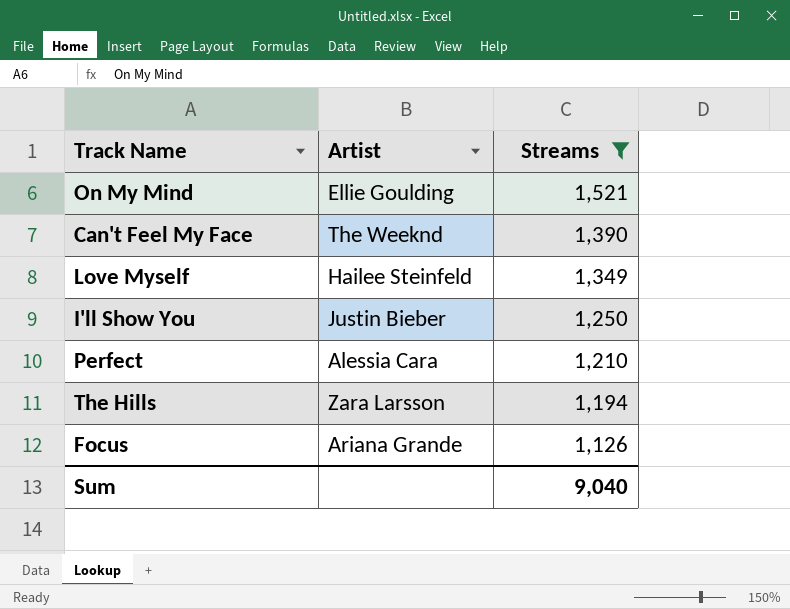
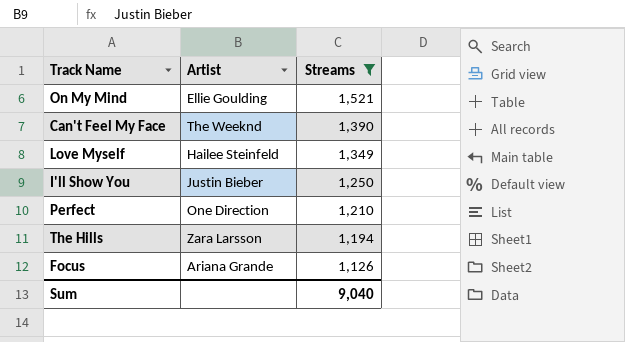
Perfect | Artist: Alessia Cara -> One Direction

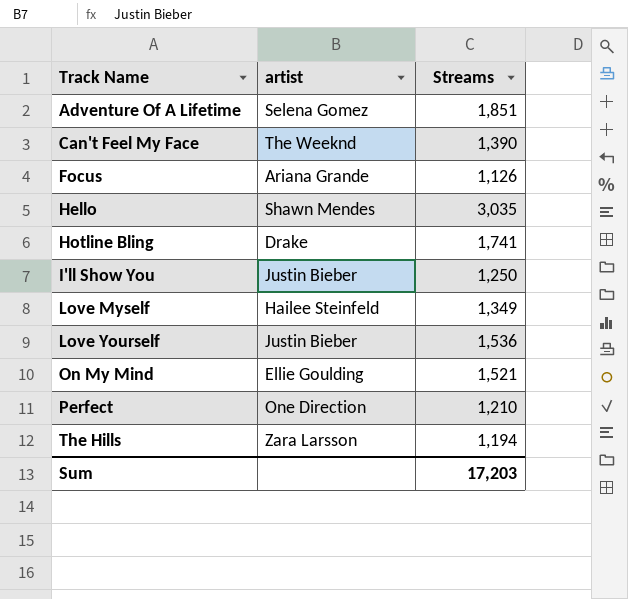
filter: Streams <= 1,521 -> none
row order: Streams descending -> Track Name ascending
column name: Artist -> artist
Sum | Streams: 9,040 -> 17,203

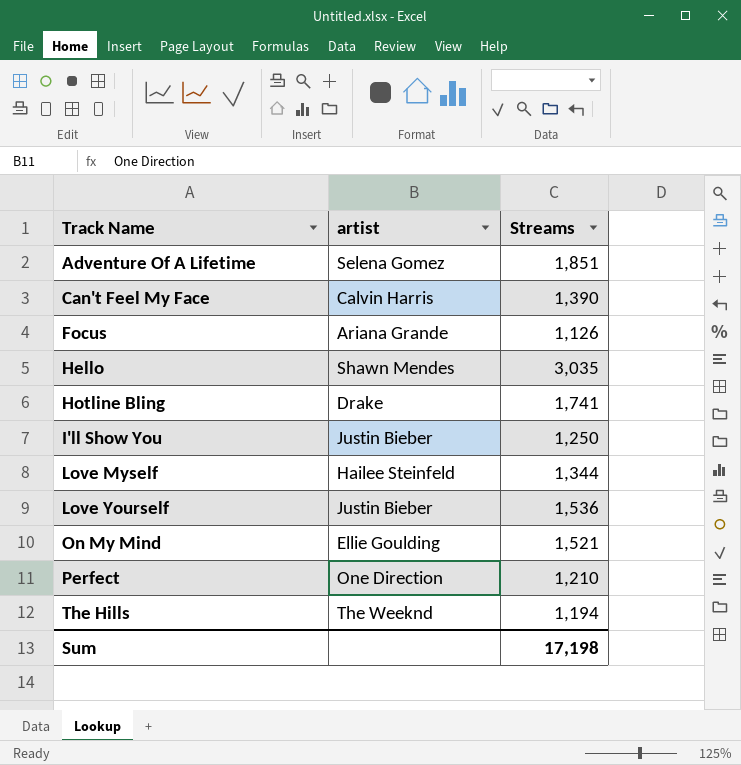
Can't Feel My Face | artist: The Weeknd -> Calvin Harris
Love Myself | Streams: 1,349 -> 1,344
The Hills | artist: Zara Larsson -> The Weeknd
Sum | Streams: 17,203 -> 17,198

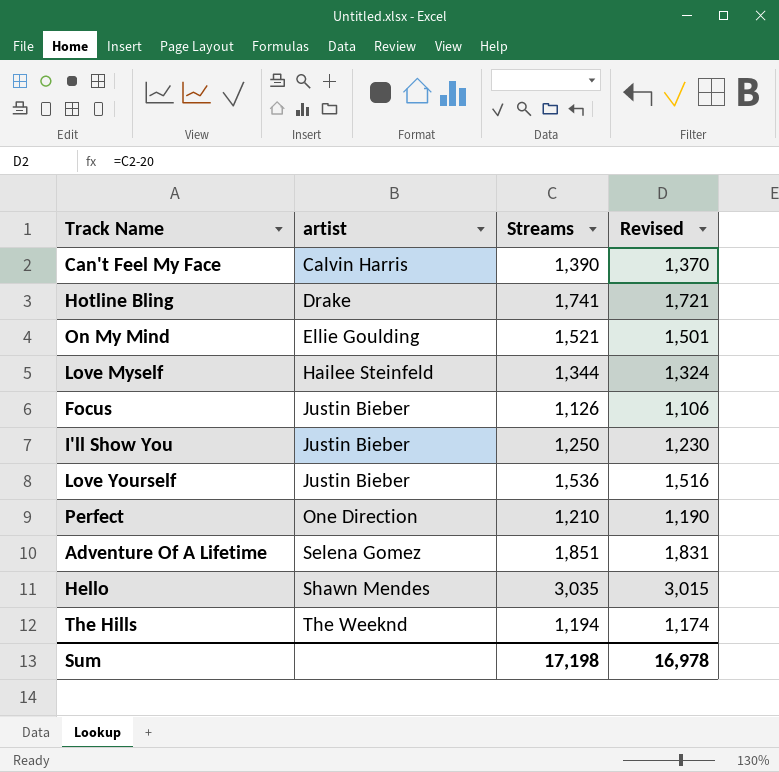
row order: Track Name ascending -> artist ascending
column Revised | formula: none -> [Streams] - 20
Focus | artist: Ariana Grande -> Justin Bieber

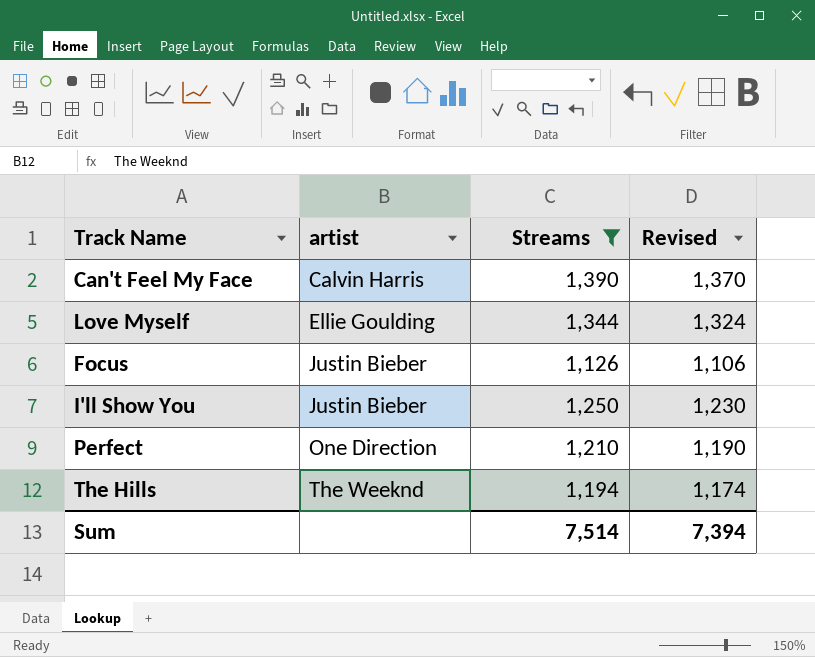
filter: none -> Streams <= 1,390
Love Myself | artist: Hailee Steinfeld -> Ellie Goulding
Sum | Streams: 17,198 -> 7,514
Sum | Revised: 16,978 -> 7,394

